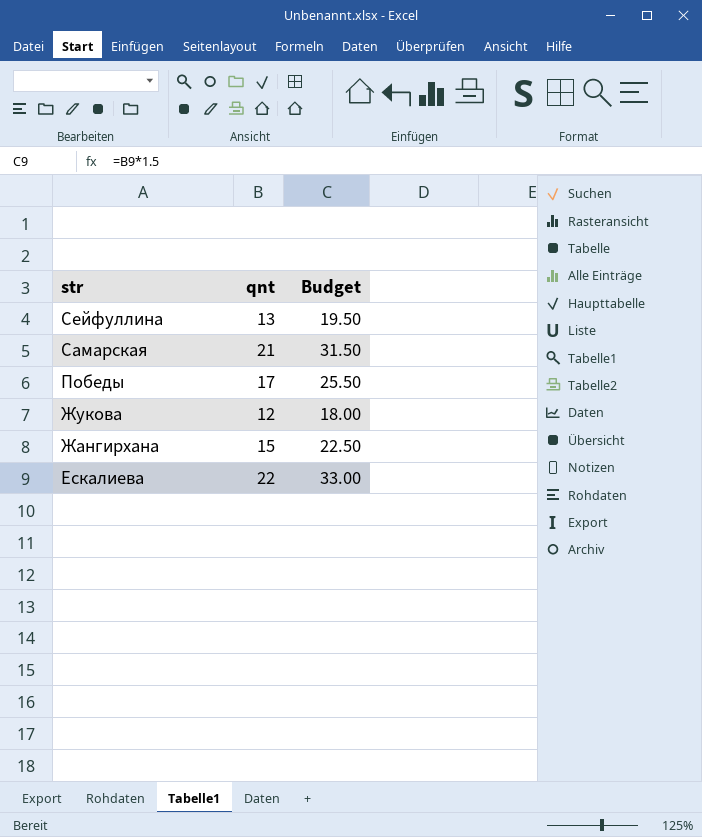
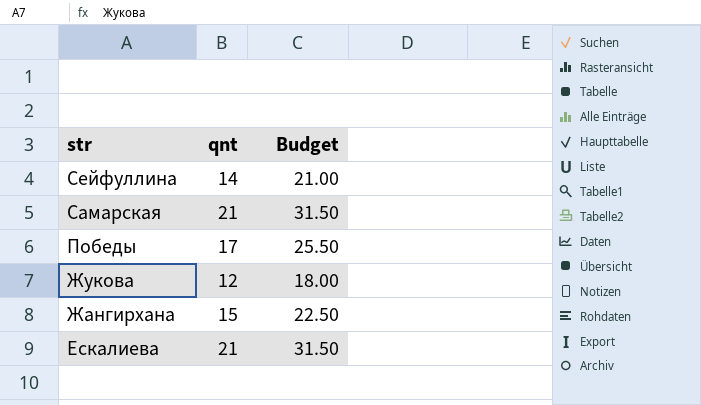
Сейфуллина | qnt: 13 -> 14
Сейфуллина | Budget: 19.50 -> 21.00
Ескалиева | qnt: 22 -> 21
Ескалиева | Budget: 33.00 -> 31.50

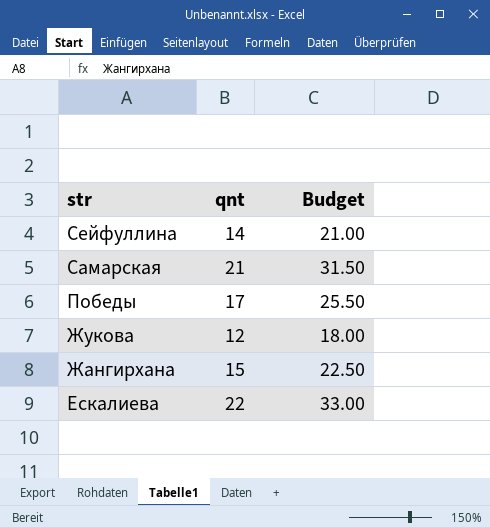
Ескалиева | qnt: 21 -> 22
Ескалиева | Budget: 31.50 -> 33.00

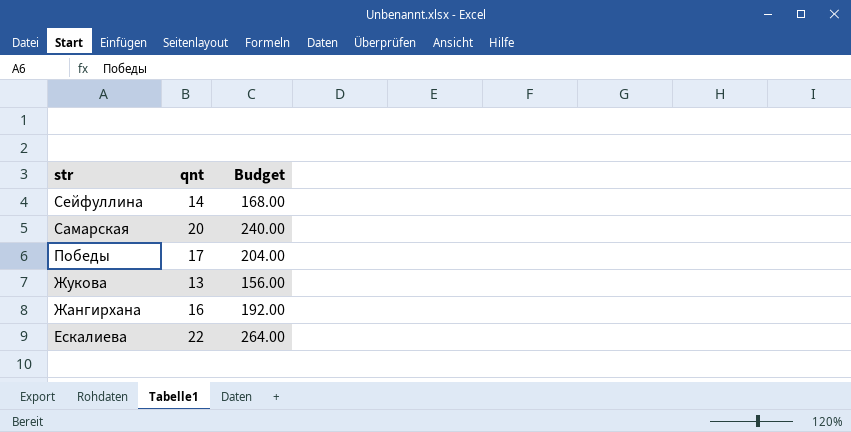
column Budget | formula: [qnt] * 1.5 -> [qnt] * 12
Самарская | qnt: 21 -> 20
Жукова | qnt: 12 -> 13
Жангирхана | qnt: 15 -> 16

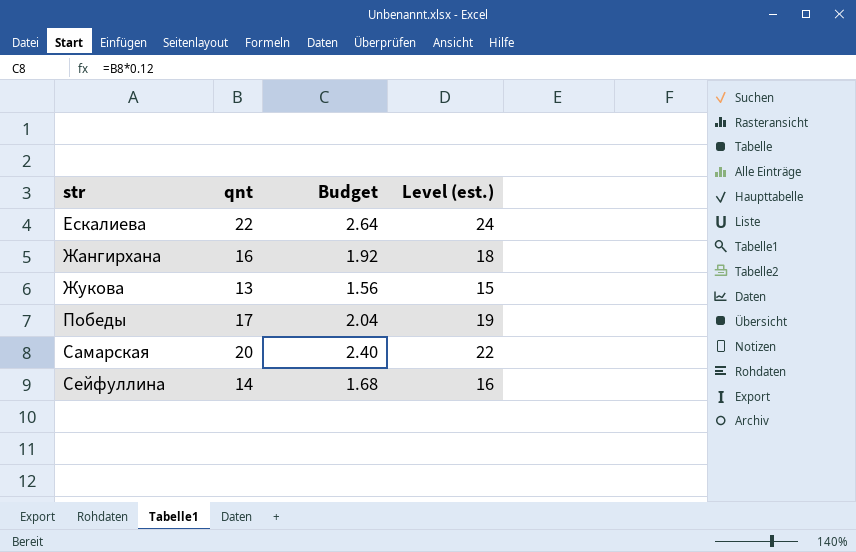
row order: str descending -> str ascending
column Budget | formula: [qnt] * 12 -> [qnt] * 0.12
column Level (est.) | formula: none -> [qnt] + 2

